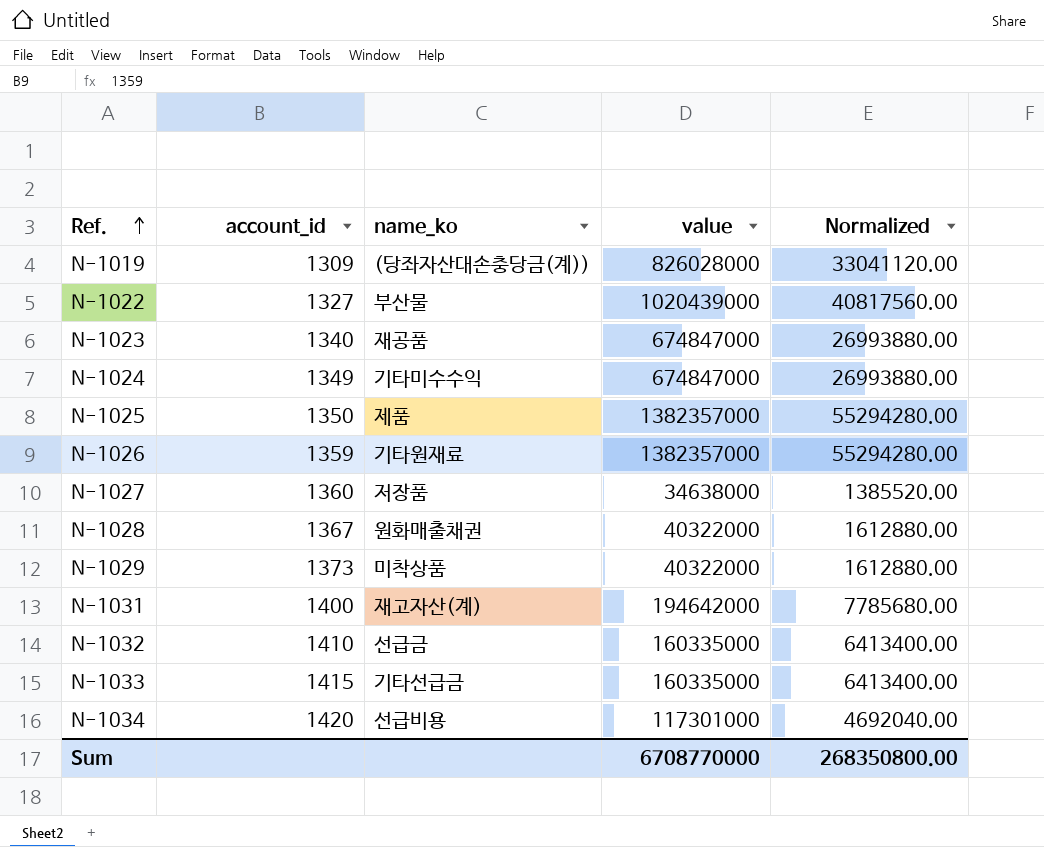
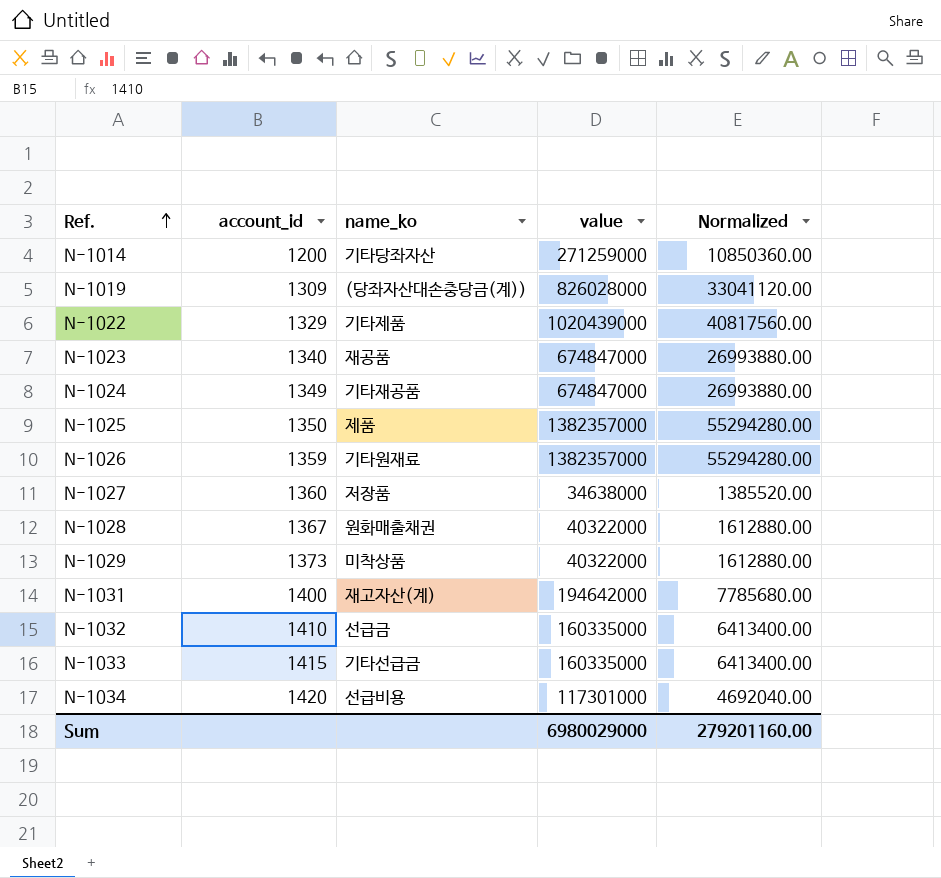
row N-1014: none -> 1200 | 기타당좌자산 | 271259000 | 10850360.00
N-1022 | account_id: 1327 -> 1329
N-1022 | name_ko: 부산물 -> 기타제품
N-1024 | name_ko: 기타미수수익 -> 기타재공품
Sum | value: 6708770000 -> 6980029000
Sum | Normalized: 268350800.00 -> 279201160.00

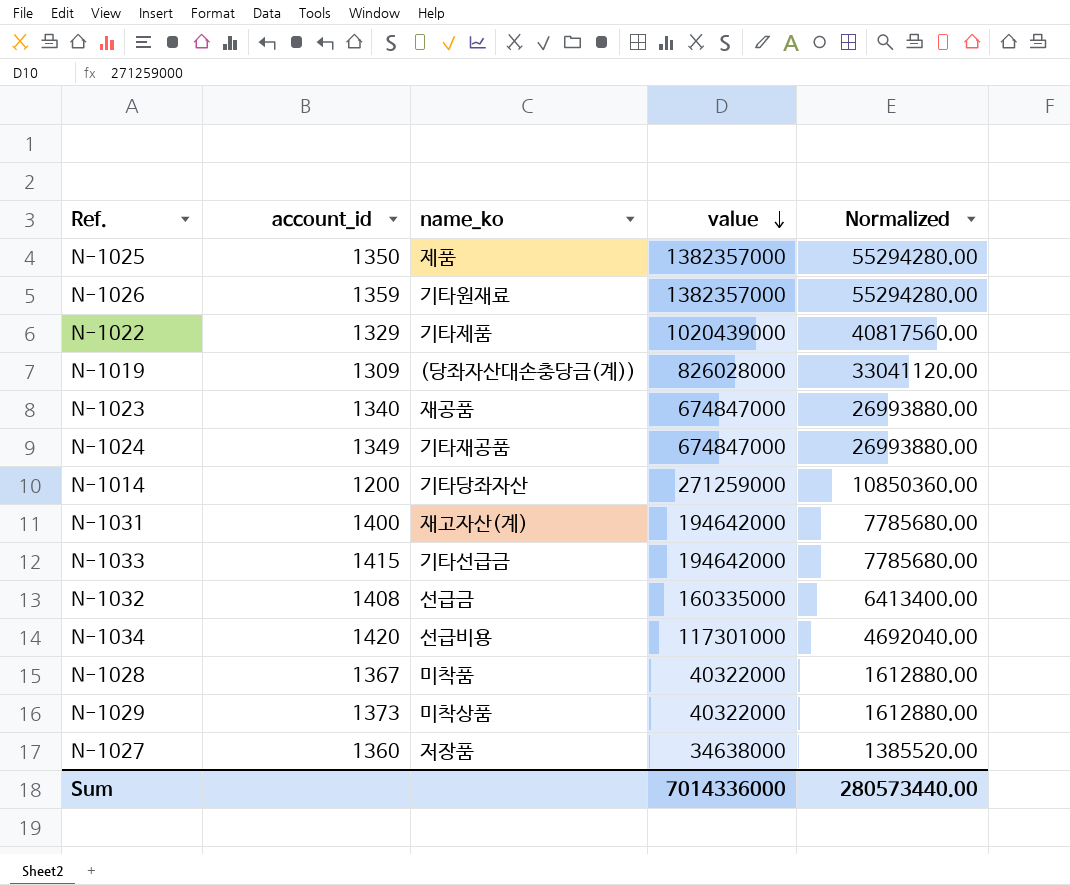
row order: Ref. ascending -> value descending
N-1033 | value: 160335000 -> 194642000
N-1033 | Normalized: 6413400.00 -> 7785680.00
N-1032 | account_id: 1410 -> 1408
N-1028 | name_ko: 원화매출채권 -> 미착품
Sum | value: 6980029000 -> 7014336000
Sum | Normalized: 279201160.00 -> 280573440.00

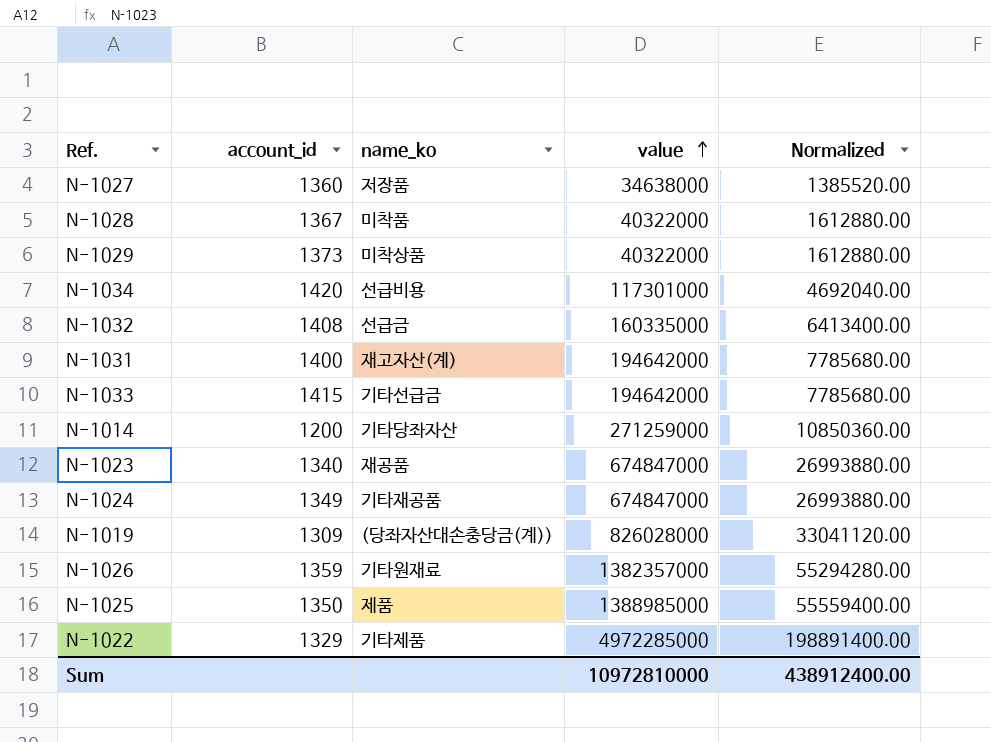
row order: value descending -> value ascending
N-1025 | value: 1382357000 -> 1388985000
N-1025 | Normalized: 55294280.00 -> 55559400.00
N-1022 | value: 1020439000 -> 4972285000
N-1022 | Normalized: 40817560.00 -> 198891400.00
Sum | value: 7014336000 -> 10972810000
Sum | Normalized: 280573440.00 -> 438912400.00

